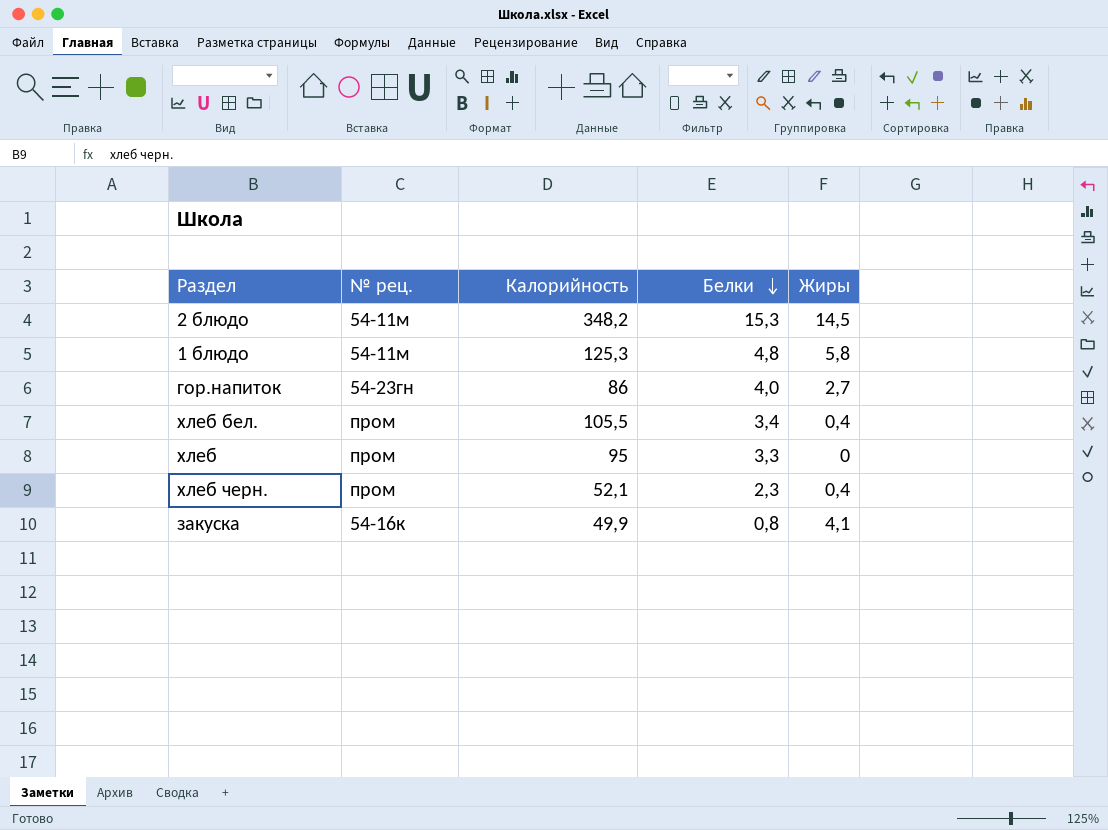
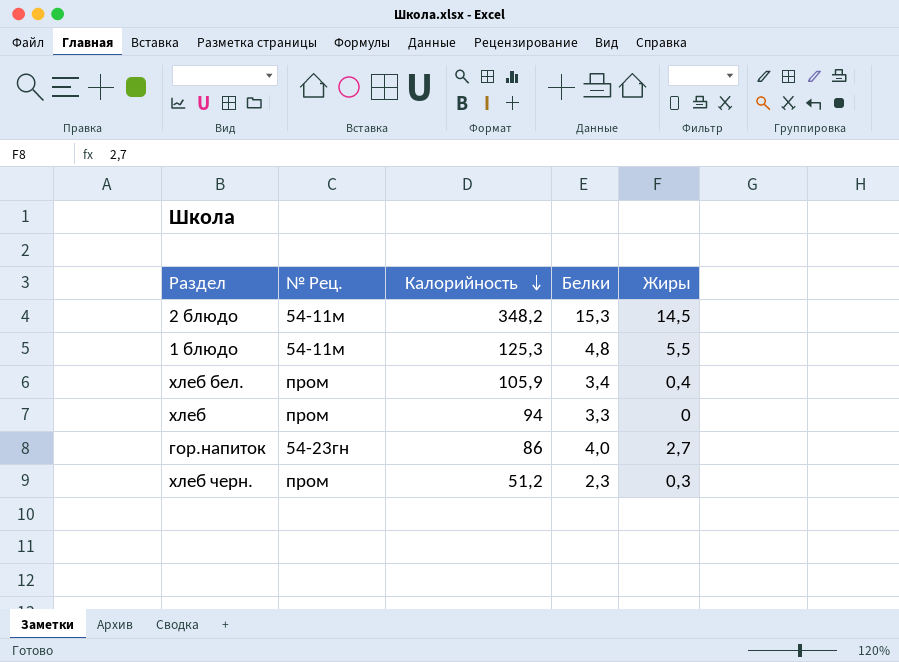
row order: Белки descending -> Калорийность descending
column name: № рец. -> № Рец.
row закуска: 54-16к | 49,9 | 0,8 | 4,1 -> none
1 блюдо | Жиры: 5,8 -> 5,5
хлеб бел. | Калорийность: 105,5 -> 105,9
хлеб | Калорийность: 95 -> 94
хлеб черн. | Калорийность: 52,1 -> 51,2
хлеб черн. | Жиры: 0,4 -> 0,3

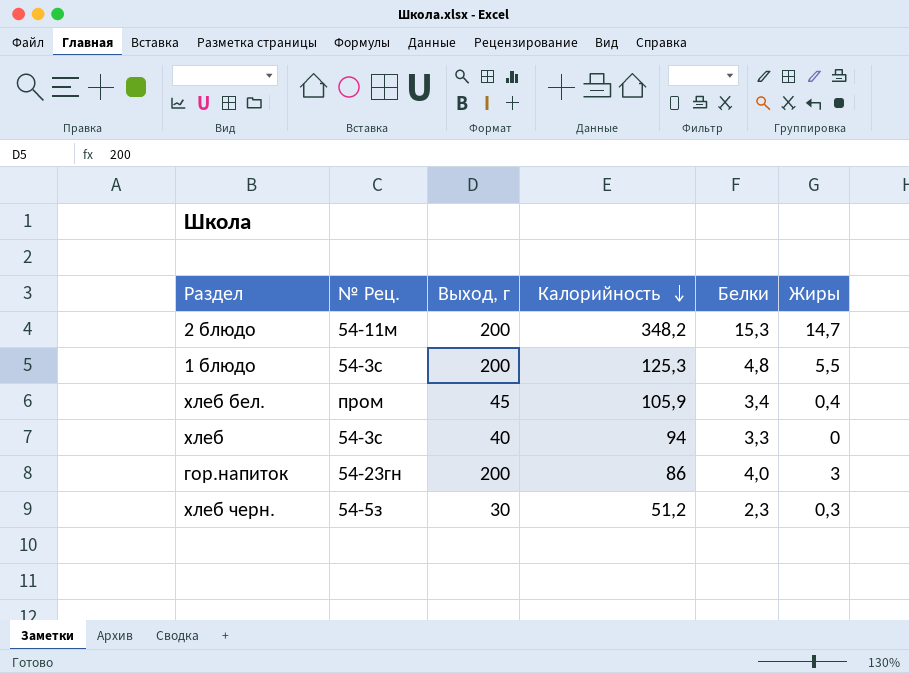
column Выход, г | position: none -> 3
2 блюдо | Жиры: 14,5 -> 14,7
1 блюдо | № Рец.: 54-11м -> 54-3с
хлеб | № Рец.: пром -> 54-3с
гор.напиток | Жиры: 2,7 -> 3
хлеб черн. | № Рец.: пром -> 54-5з

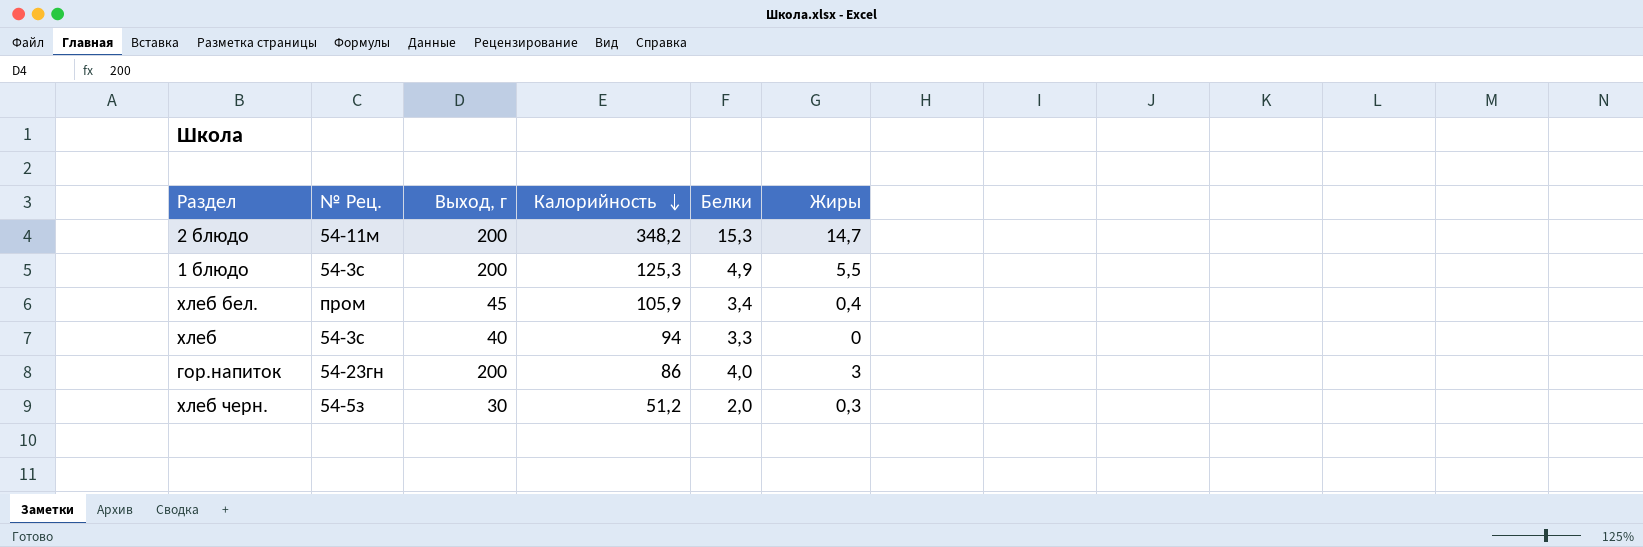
1 блюдо | Белки: 4,8 -> 4,9
хлеб черн. | Белки: 2,3 -> 2,0

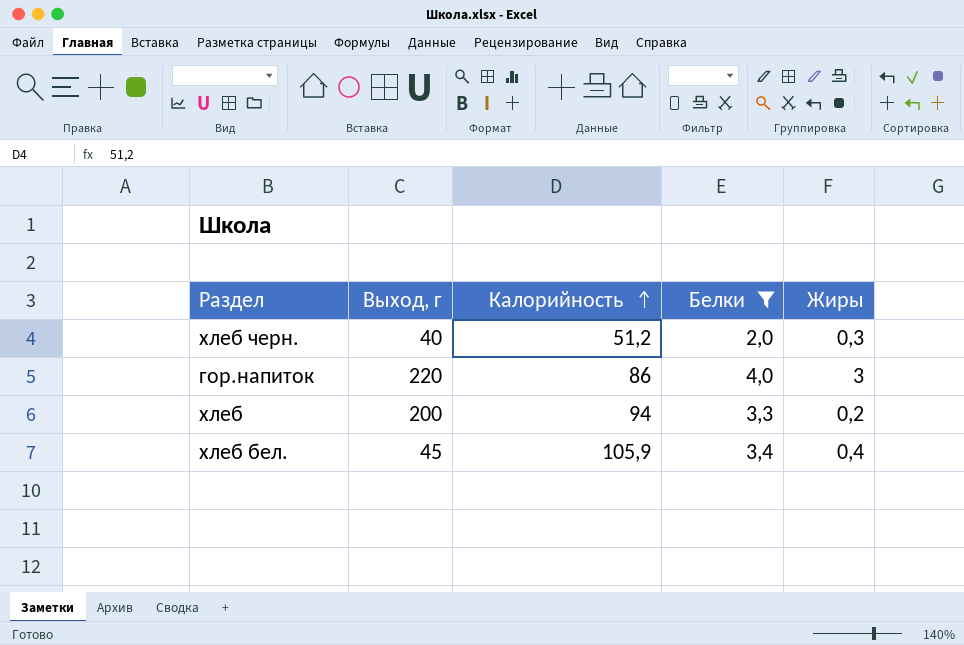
filter: none -> Белки <= 4,0
row order: Калорийность descending -> Калорийность ascending
column № Рец. | position: 2 -> none
хлеб черн. | Выход, г: 30 -> 40
гор.напиток | Выход, г: 200 -> 220
хлеб | Выход, г: 40 -> 200
хлеб | Жиры: 0 -> 0,2

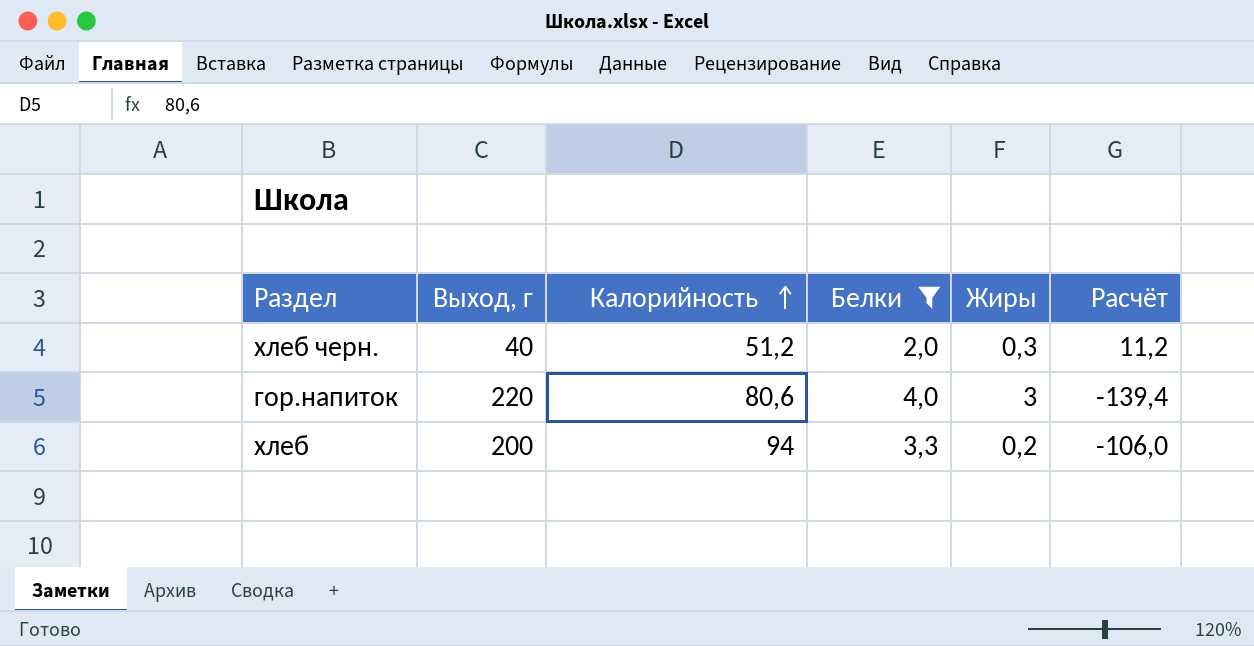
column Расчёт | formula: none -> [Калорийность] - [Выход, г]
row хлеб бел.: 45 | 105,9 | 3,4 | 0,4 -> none
гор.напиток | Калорийность: 86 -> 80,6

